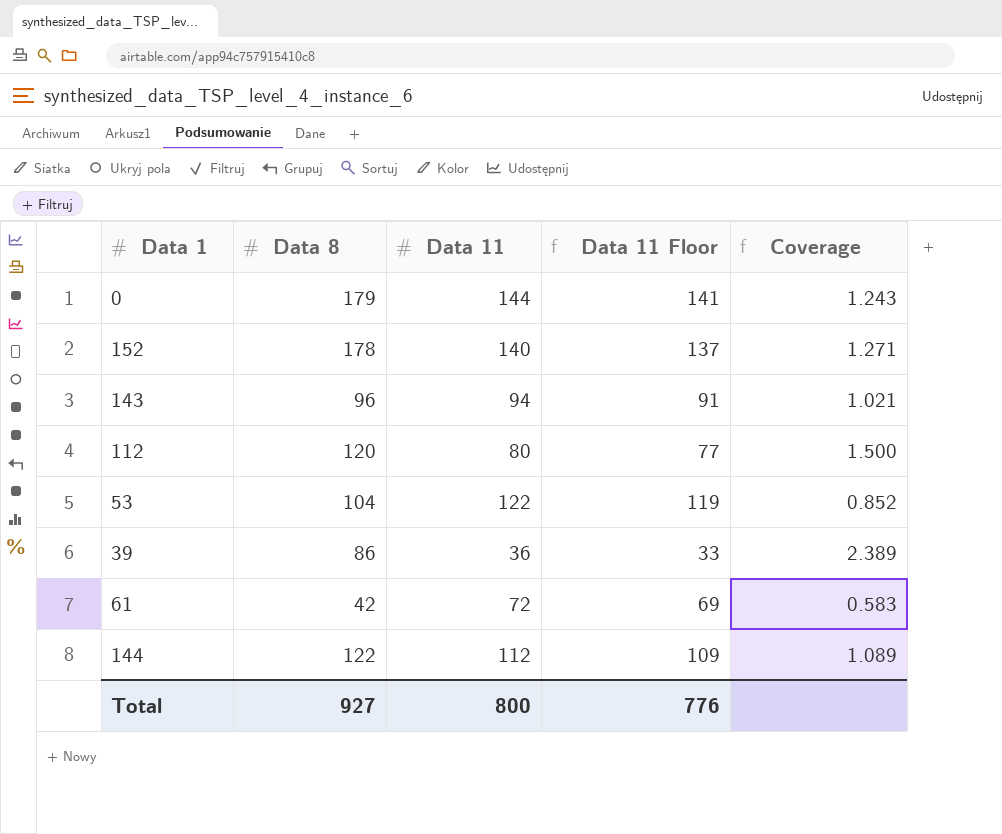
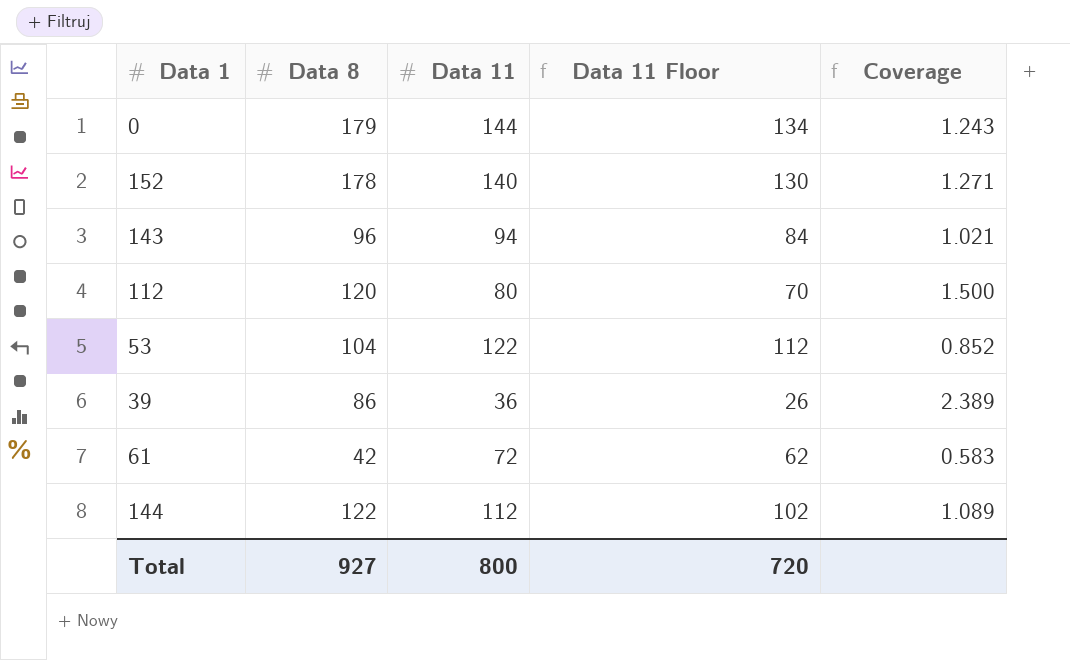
column Data 11 Floor | formula: [Data 11] - 3 -> [Data 11] - 10
Total | Data 11 Floor: 776 -> 720

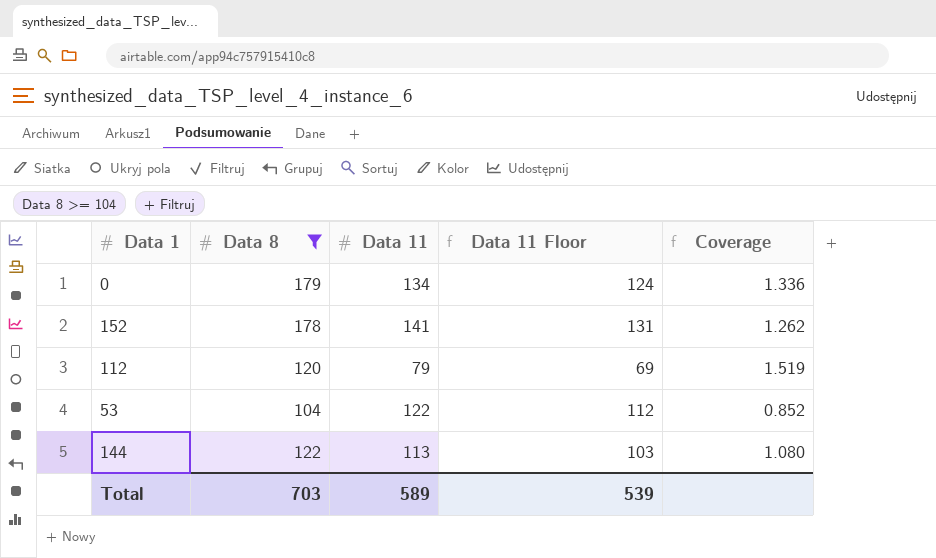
filter: none -> Data 8 >= 104
0 | Data 11: 144 -> 134
0 | Data 11 Floor: 134 -> 124
0 | Coverage: 1.243 -> 1.336
152 | Data 11: 140 -> 141
152 | Data 11 Floor: 130 -> 131
152 | Coverage: 1.271 -> 1.262
112 | Data 11: 80 -> 79
112 | Data 11 Floor: 70 -> 69
112 | Coverage: 1.500 -> 1.519
144 | Data 11: 112 -> 113
144 | Data 11 Floor: 102 -> 103
144 | Coverage: 1.089 -> 1.080
Total | Data 8: 927 -> 703
Total | Data 11: 800 -> 589
Total | Data 11 Floor: 720 -> 539

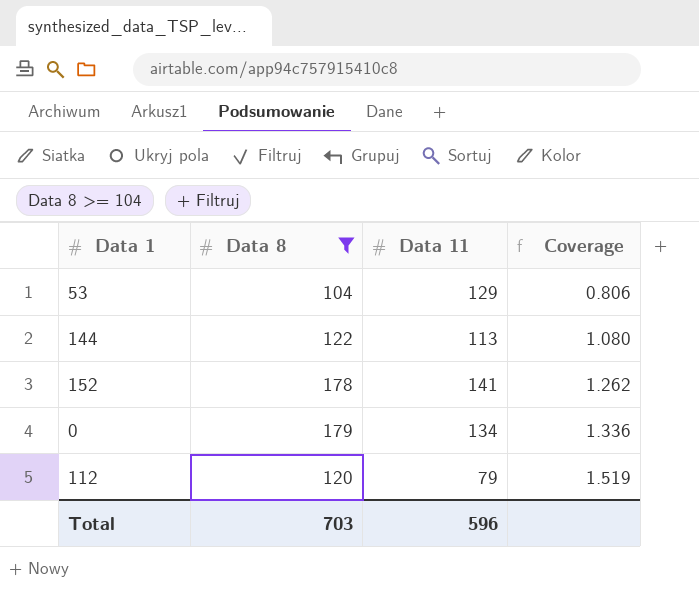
row order: none -> Coverage ascending
column Data 11 Floor | formula: [Data 11] - 10 -> none
53 | Data 11: 122 -> 129
53 | Coverage: 0.852 -> 0.806
Total | Data 11: 589 -> 596

